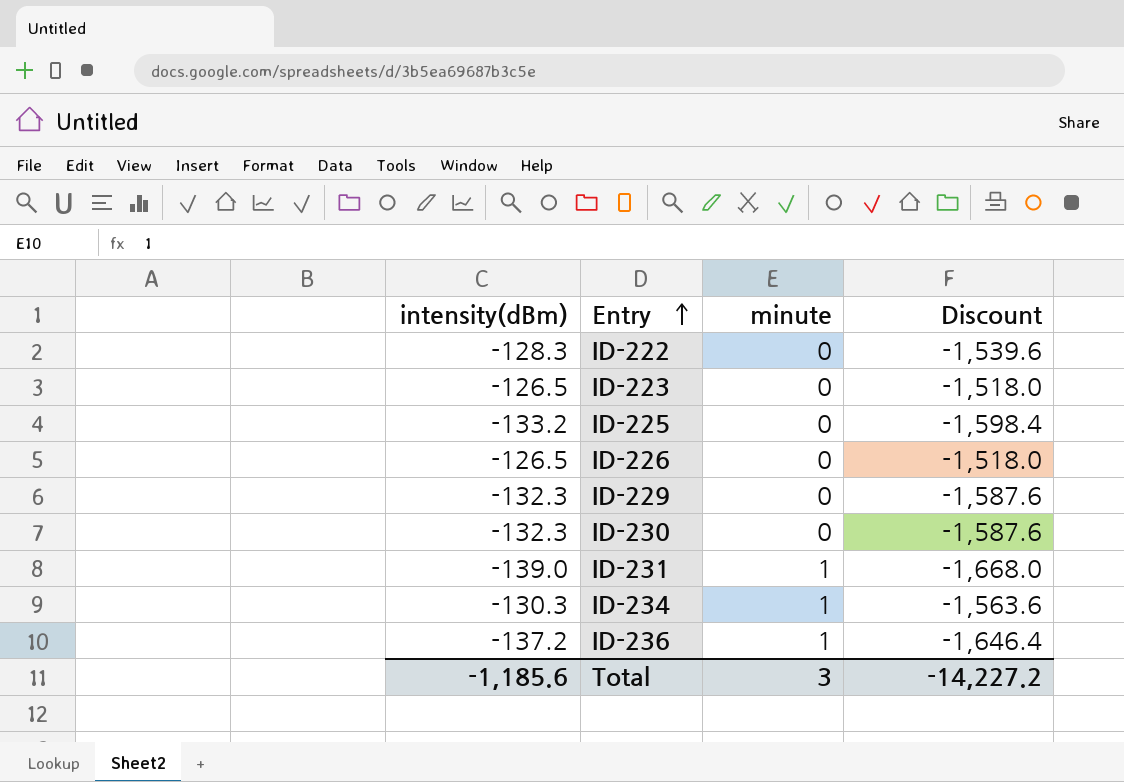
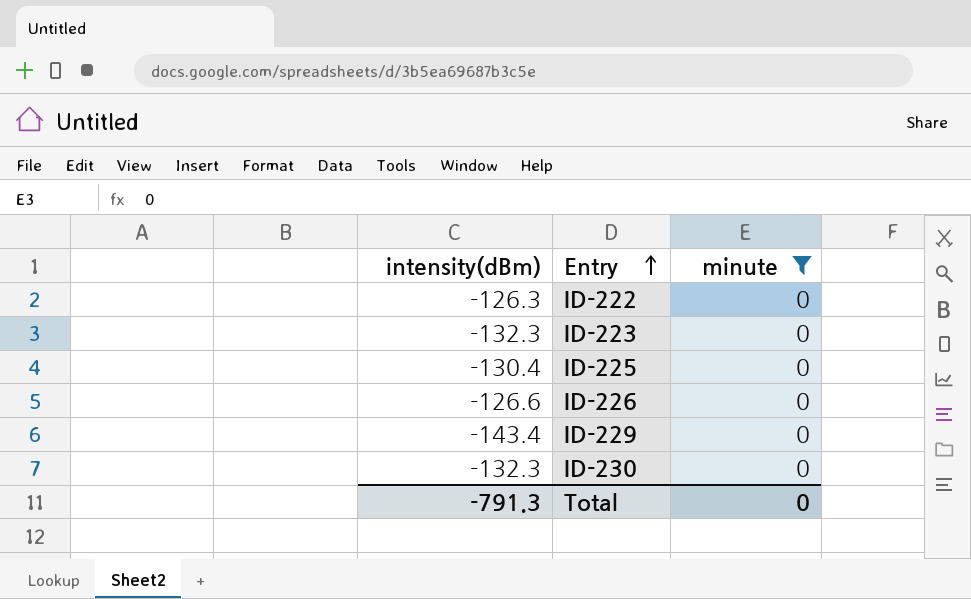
filter: none -> minute = 0
column Discount | formula: [intensity(dBm)] * 12 -> none
ID-222 | intensity(dBm): -128.3 -> -126.3
ID-223 | intensity(dBm): -126.5 -> -132.3
ID-225 | intensity(dBm): -133.2 -> -130.4
ID-226 | intensity(dBm): -126.5 -> -126.6
ID-229 | intensity(dBm): -132.3 -> -143.4
Total | intensity(dBm): -1,185.6 -> -791.3
Total | minute: 3 -> 0

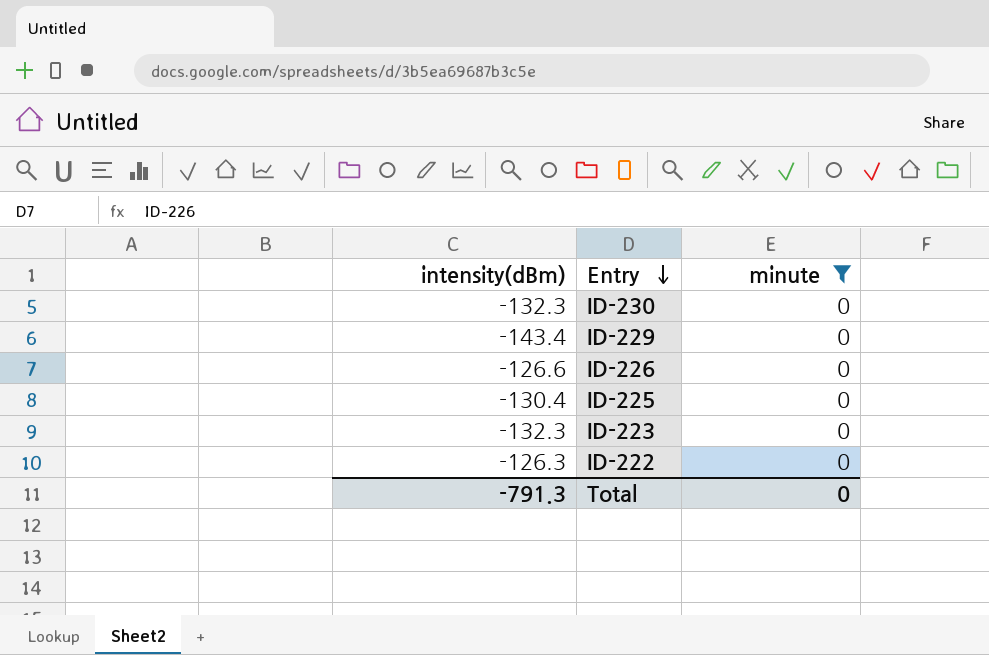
row order: Entry ascending -> Entry descending

